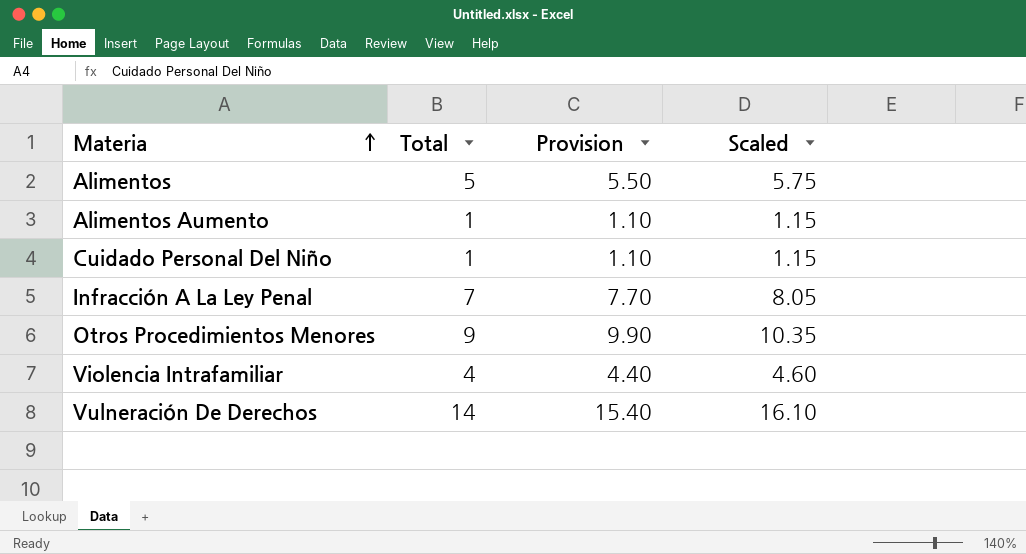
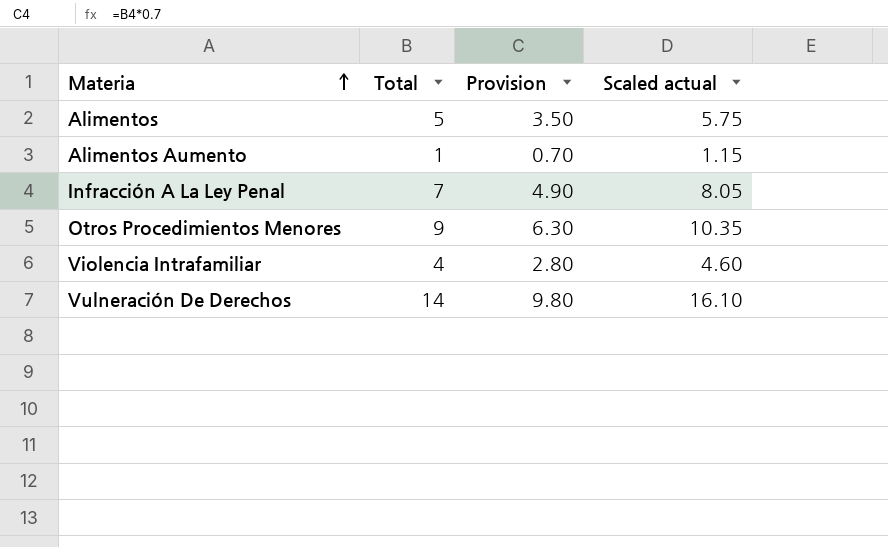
column Provision | formula: [Total] * 1.1 -> [Total] * 0.7
column name: Scaled -> Scaled actual
row Cuidado Personal Del Niño: 1 | 1.10 | 1.15 -> none

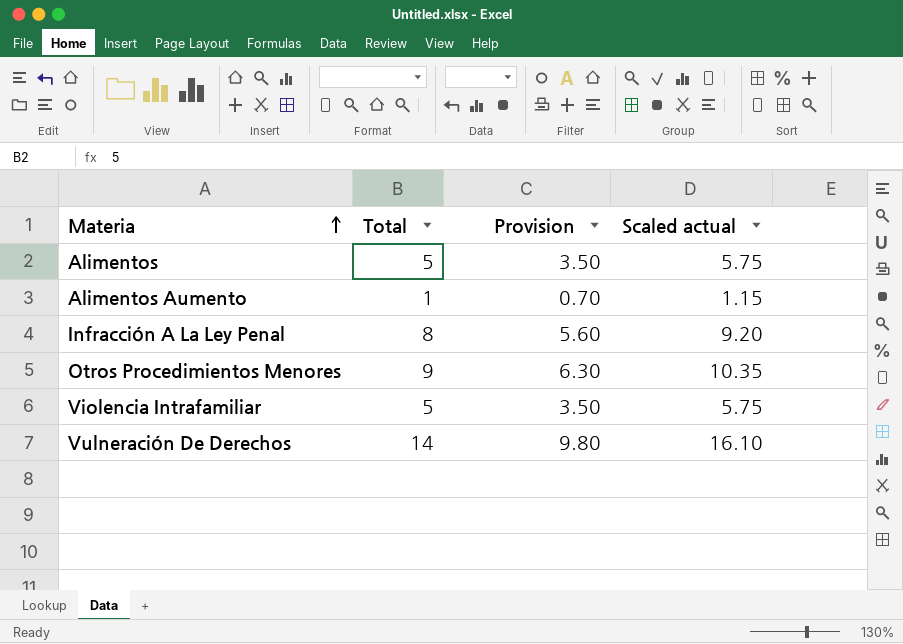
Infracción A La Ley Penal | Total: 7 -> 8
Infracción A La Ley Penal | Provision: 4.90 -> 5.60
Infracción A La Ley Penal | Scaled actual: 8.05 -> 9.20
Violencia Intrafamiliar | Total: 4 -> 5
Violencia Intrafamiliar | Provision: 2.80 -> 3.50
Violencia Intrafamiliar | Scaled actual: 4.60 -> 5.75

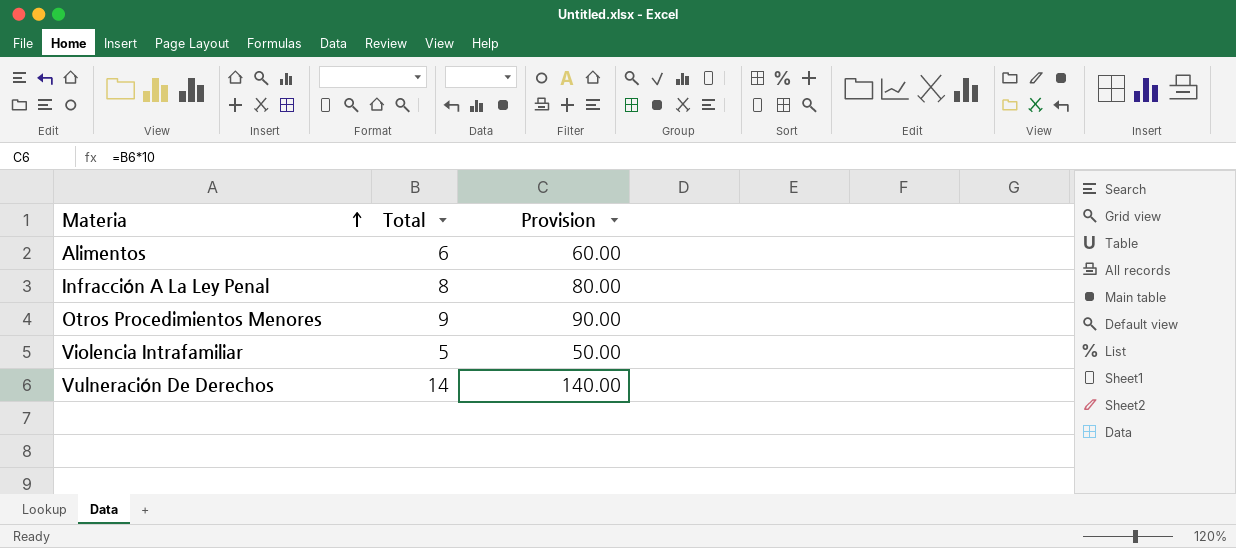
column Scaled actual | formula: [Total] * 1.15 -> none
column Provision | formula: [Total] * 0.7 -> [Total] * 10
row Alimentos Aumento: 1 | 0.70 | 1.15 -> none
Alimentos | Total: 5 -> 6

